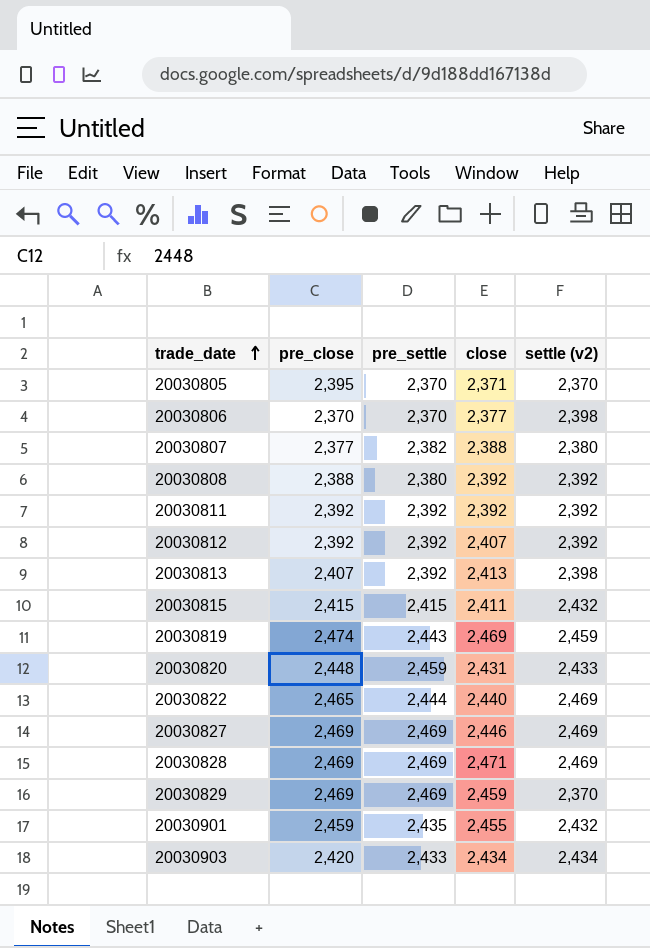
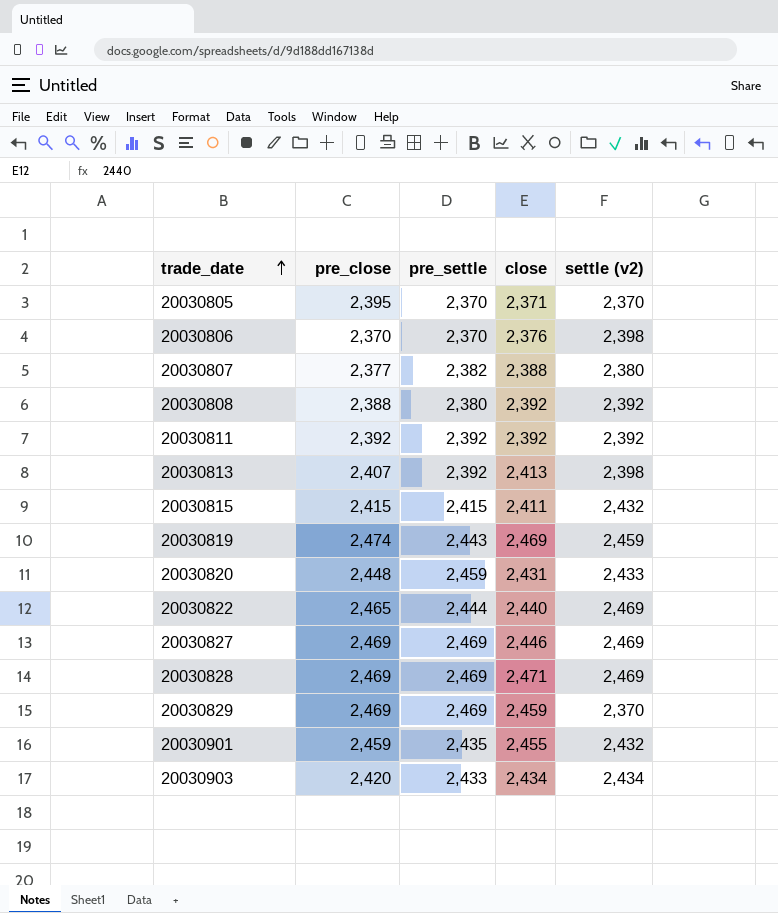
row 20030812: 2,392 | 2,392 | 2,407 | 2,392 -> none
20030806 | close: 2,377 -> 2,376

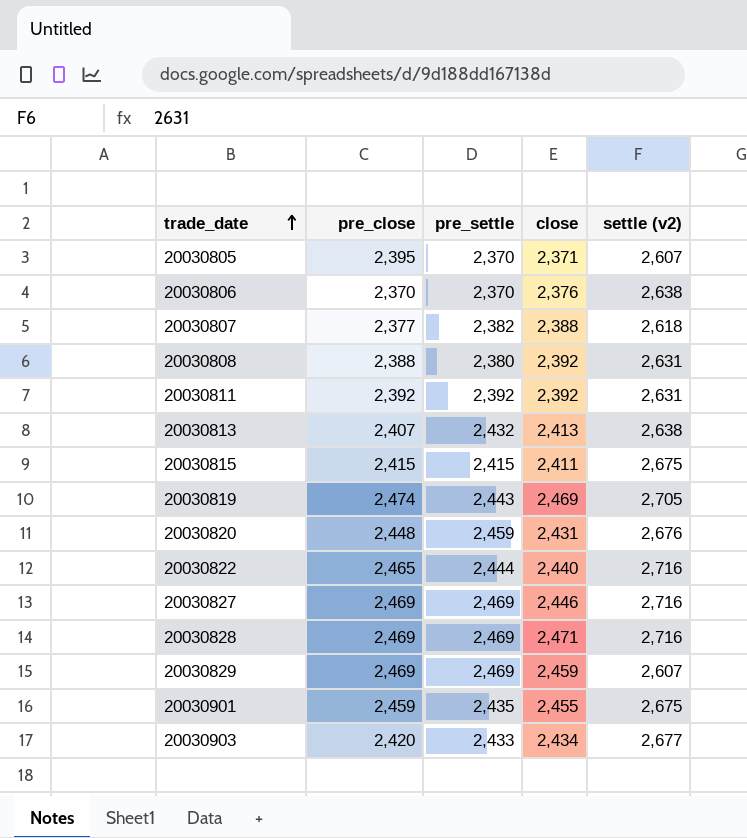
20030805 | settle (v2): 2,370 -> 2,607
20030806 | settle (v2): 2,398 -> 2,638
20030807 | settle (v2): 2,380 -> 2,618
20030808 | settle (v2): 2,392 -> 2,631
20030811 | settle (v2): 2,392 -> 2,631
20030813 | pre_settle: 2,392 -> 2,432
20030813 | settle (v2): 2,398 -> 2,638
20030815 | settle (v2): 2,432 -> 2,675
20030819 | settle (v2): 2,459 -> 2,705
20030820 | settle (v2): 2,433 -> 2,676
20030822 | settle (v2): 2,469 -> 2,716
20030827 | settle (v2): 2,469 -> 2,716
20030828 | settle (v2): 2,469 -> 2,716
20030829 | settle (v2): 2,370 -> 2,607
20030901 | settle (v2): 2,432 -> 2,675
20030903 | settle (v2): 2,434 -> 2,677

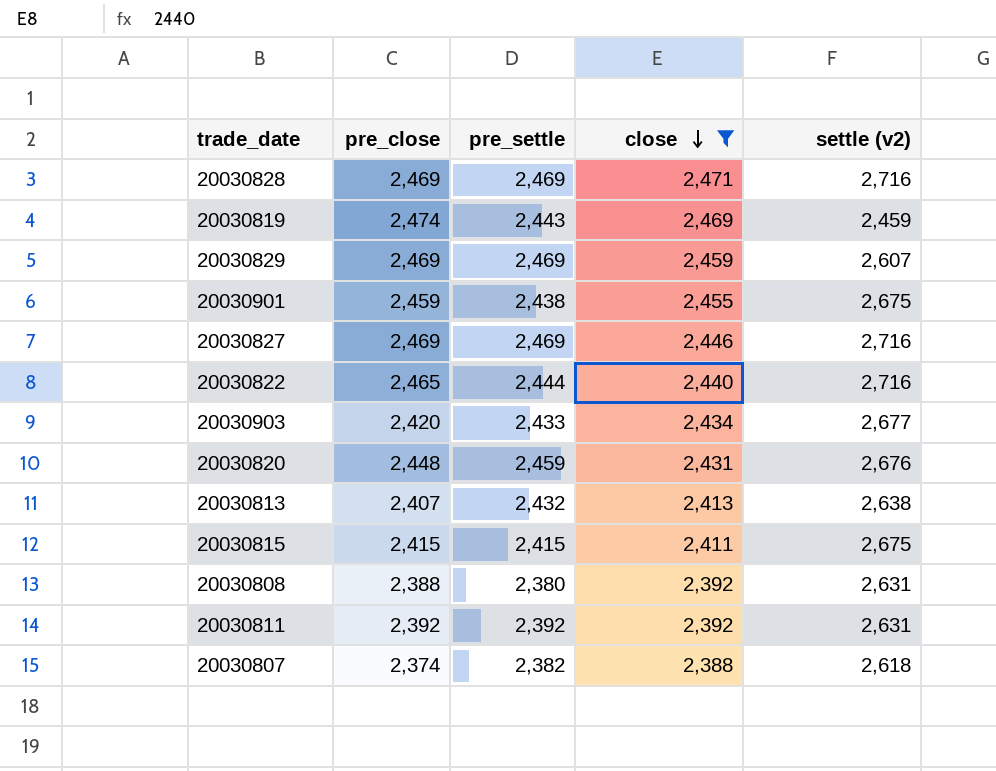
filter: none -> close >= 2,388
row order: trade_date ascending -> close descending
20030819 | settle (v2): 2,705 -> 2,459
20030901 | pre_settle: 2,435 -> 2,438
20030807 | pre_close: 2,377 -> 2,374

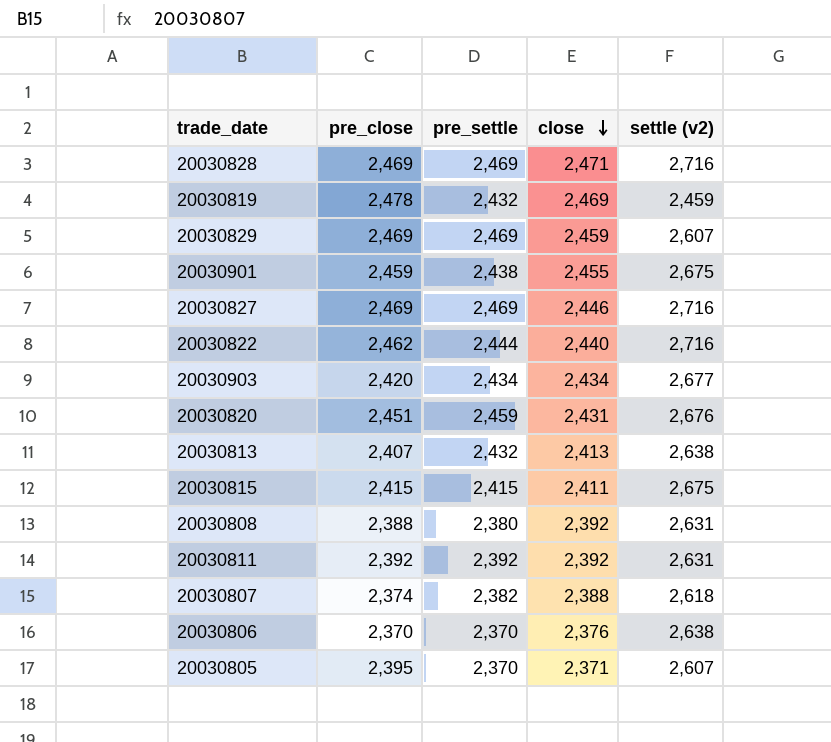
filter: close >= 2,388 -> none
20030819 | pre_close: 2,474 -> 2,478
20030819 | pre_settle: 2,443 -> 2,432
20030822 | pre_close: 2,465 -> 2,462
20030903 | pre_settle: 2,433 -> 2,434
20030820 | pre_close: 2,448 -> 2,451

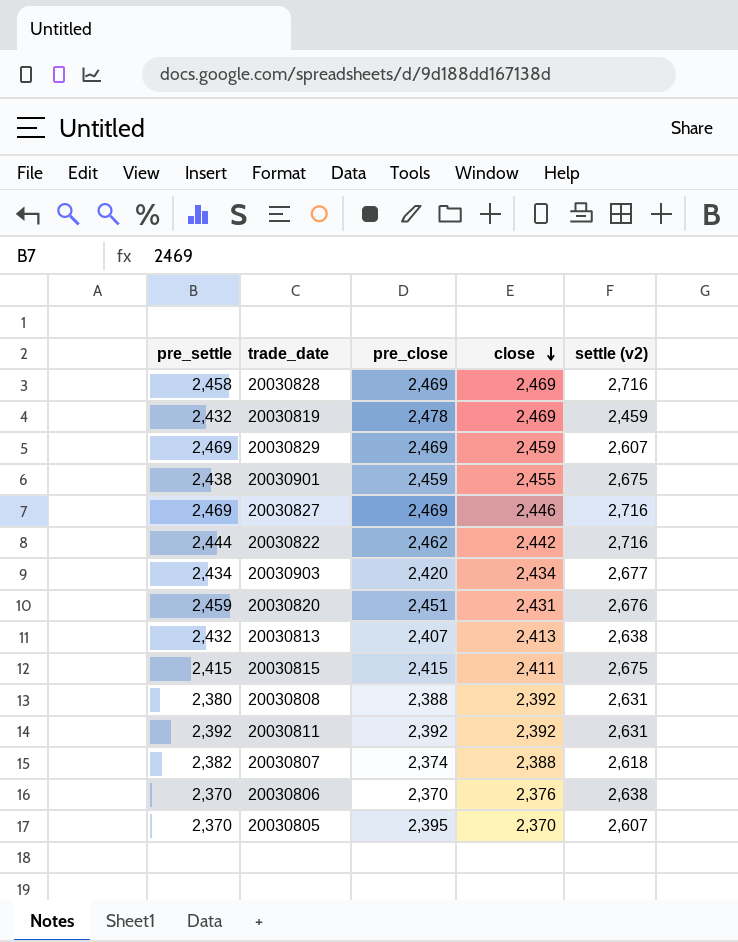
column pre_settle | position: 3 -> 1
20030828 | pre_settle: 2,469 -> 2,458
20030828 | close: 2,471 -> 2,469
20030822 | close: 2,440 -> 2,442
20030805 | close: 2,371 -> 2,370

